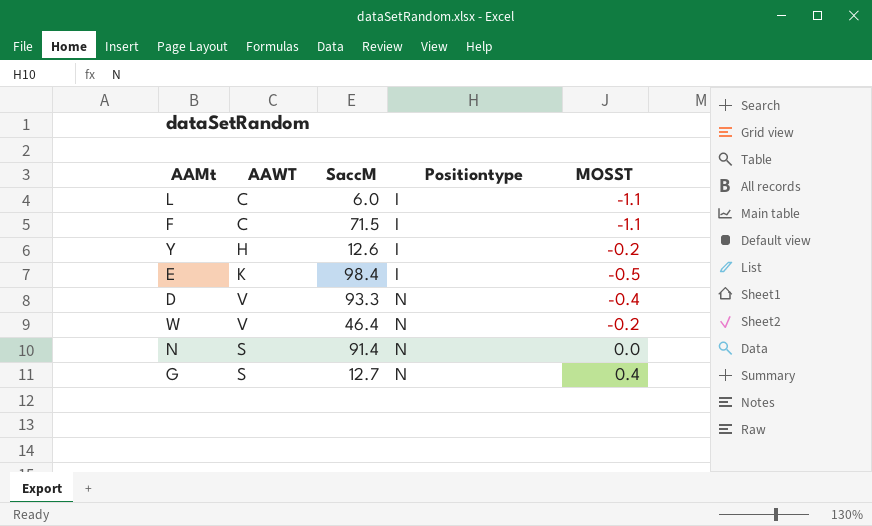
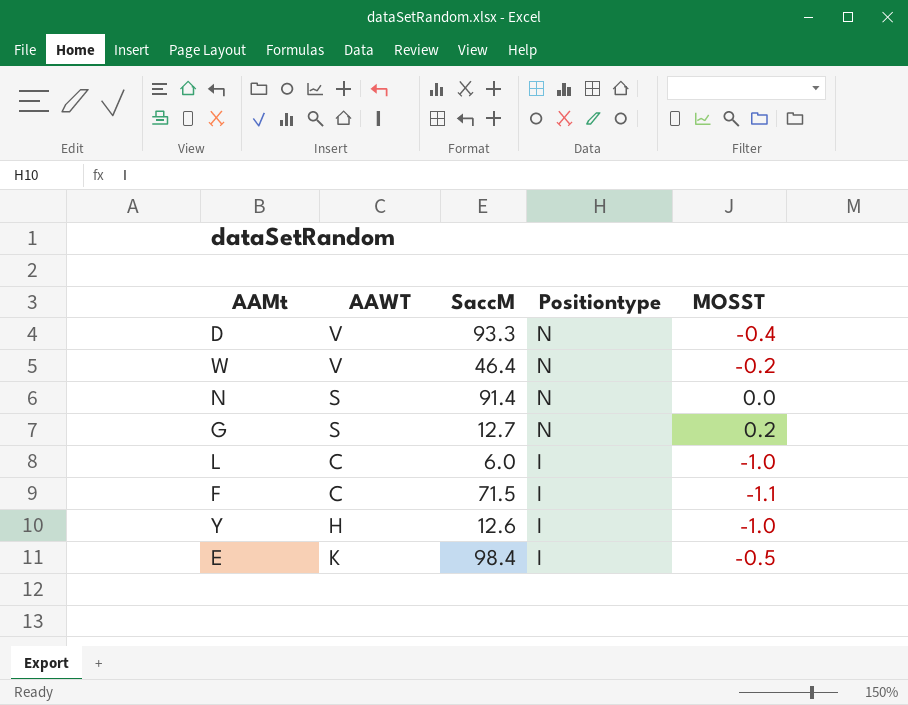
row order: Positiontype ascending -> Positiontype descending
G | MOSST: 0.4 -> 0.2
L | MOSST: -1.1 -> -1.0
Y | MOSST: -0.2 -> -1.0

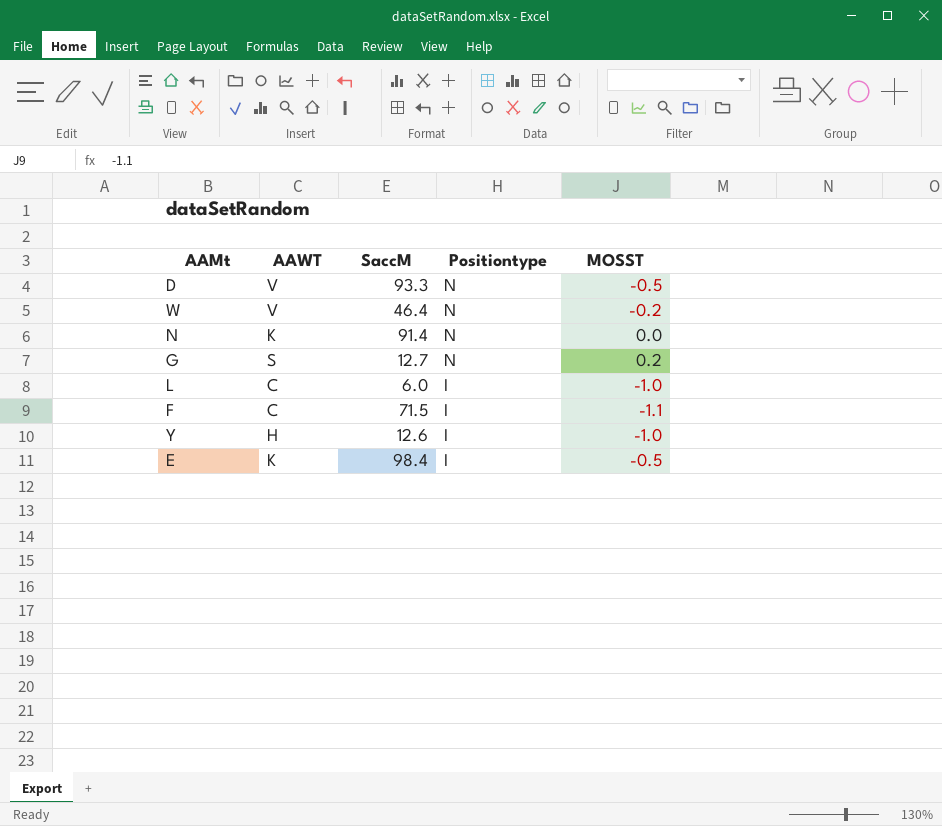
D | MOSST: -0.4 -> -0.5
N | AAWT: S -> K

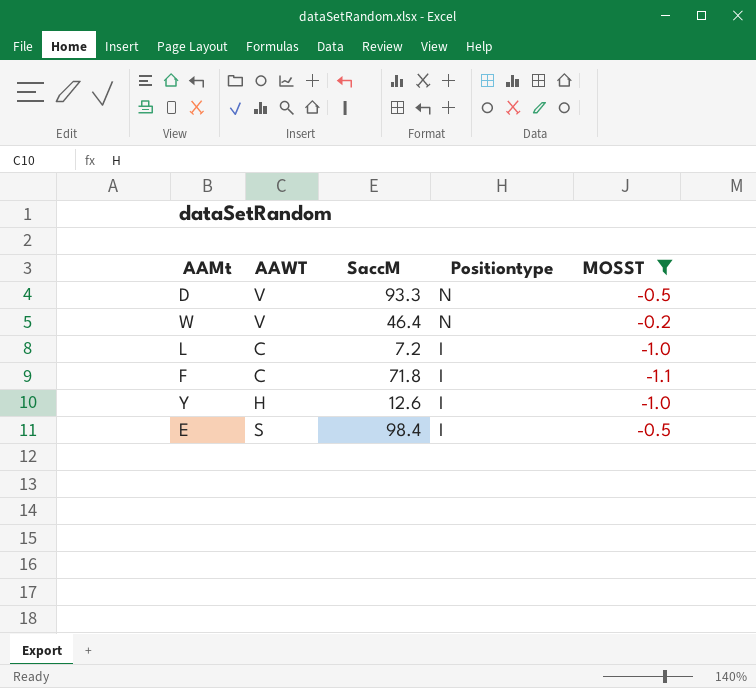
filter: none -> MOSST <= -0.2
L | SaccM: 6.0 -> 7.2
F | SaccM: 71.5 -> 71.8
E | AAWT: K -> S

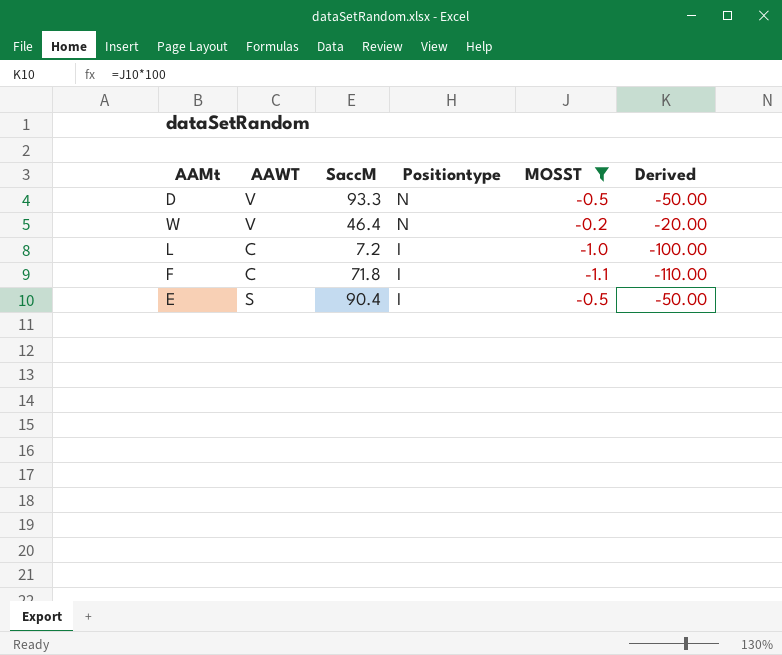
column Derived | formula: none -> [MOSST] * 100
row Y: H | 12.6 | I | -1.0 -> none
E | SaccM: 98.4 -> 90.4

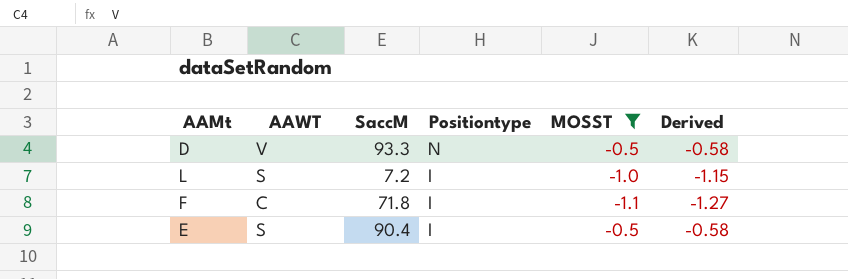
column Derived | formula: [MOSST] * 100 -> [MOSST] * 1.15
row W: V | 46.4 | N | -0.2 | -20.00 -> none
L | AAWT: C -> S

